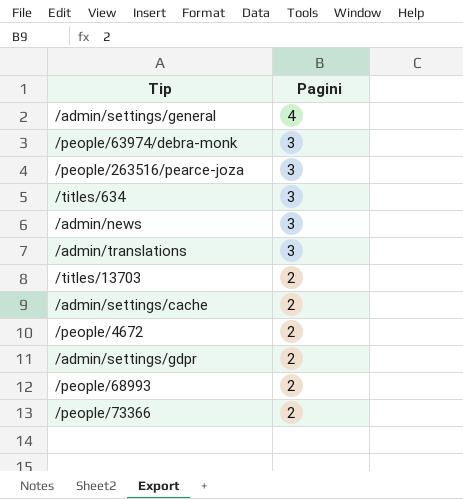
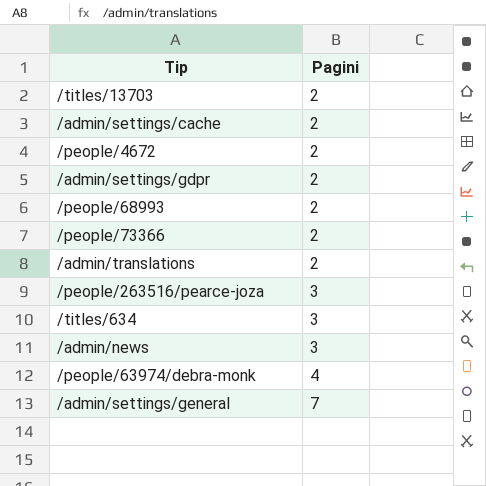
row order: Pagini descending -> Pagini ascending
/admin/translations | Pagini: 3 -> 2
/people/63974/debra-monk | Pagini: 3 -> 4
/admin/settings/general | Pagini: 4 -> 7

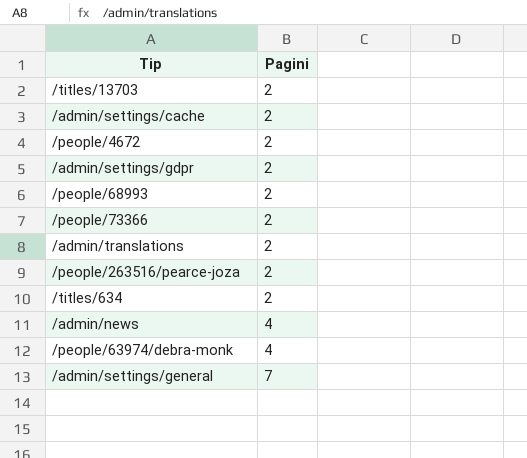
/people/263516/pearce-joza | Pagini: 3 -> 2
/titles/634 | Pagini: 3 -> 2
/admin/news | Pagini: 3 -> 4

